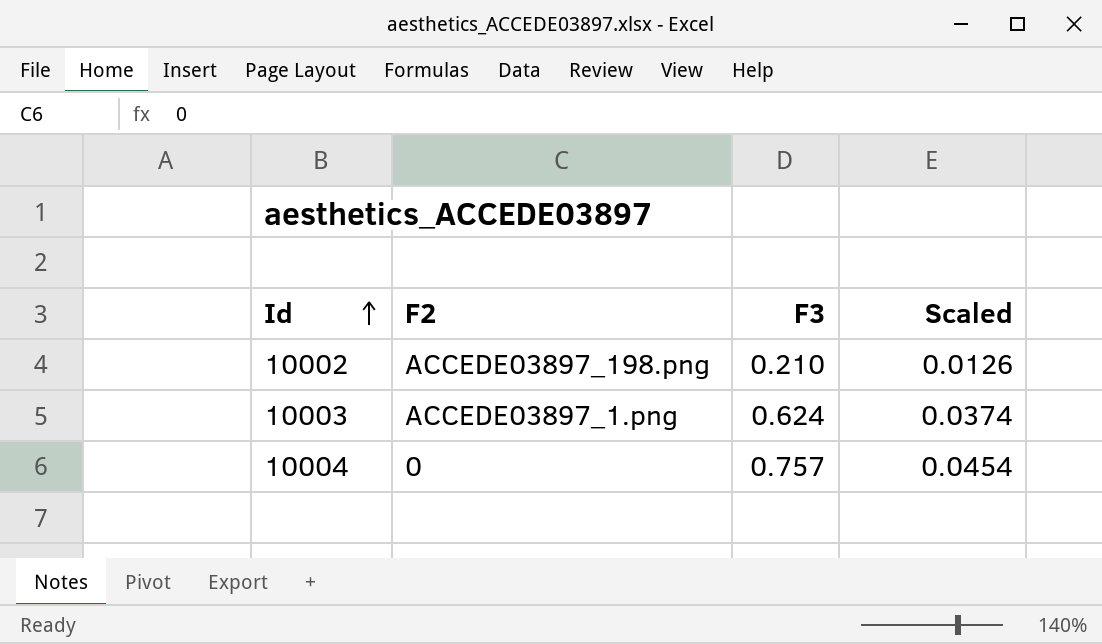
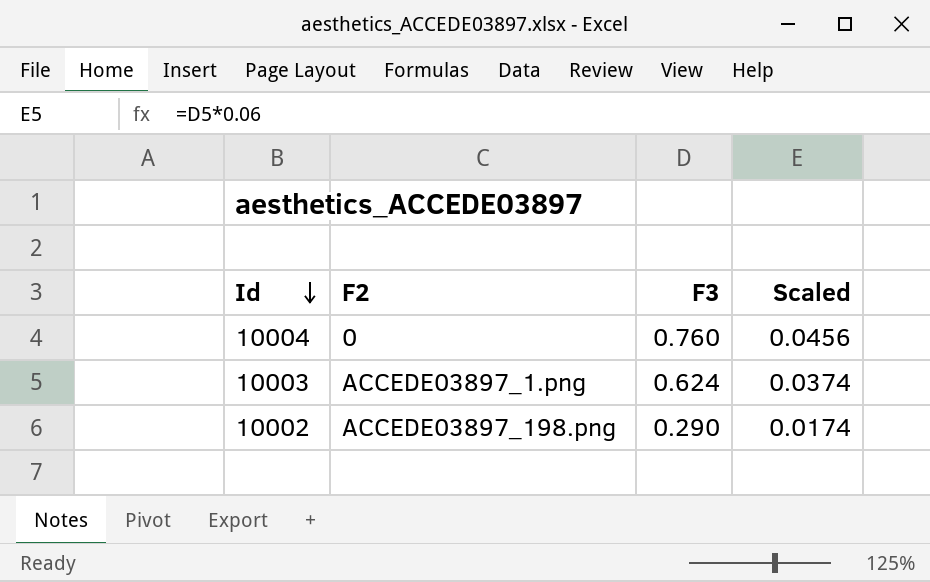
row order: Id ascending -> Id descending
10004 | F3: 0.757 -> 0.760
10004 | Scaled: 0.0454 -> 0.0456
10002 | F3: 0.210 -> 0.290
10002 | Scaled: 0.0126 -> 0.0174

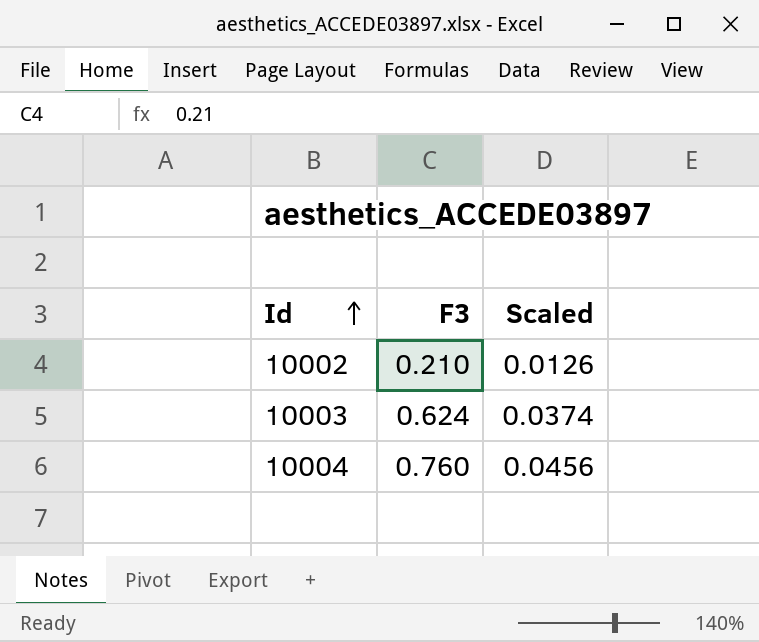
row order: Id descending -> Id ascending
column F2 | position: 2 -> none
10002 | F3: 0.290 -> 0.210
10002 | Scaled: 0.0174 -> 0.0126

